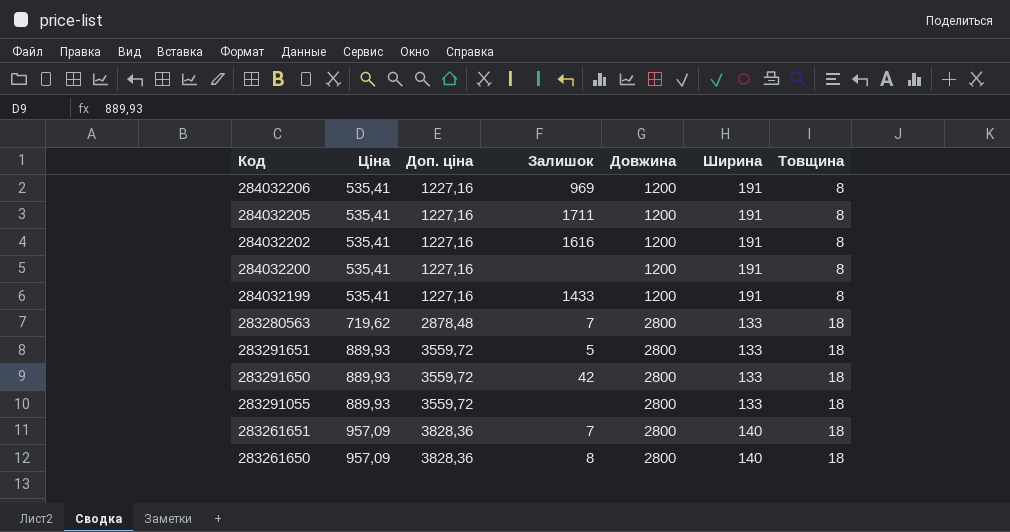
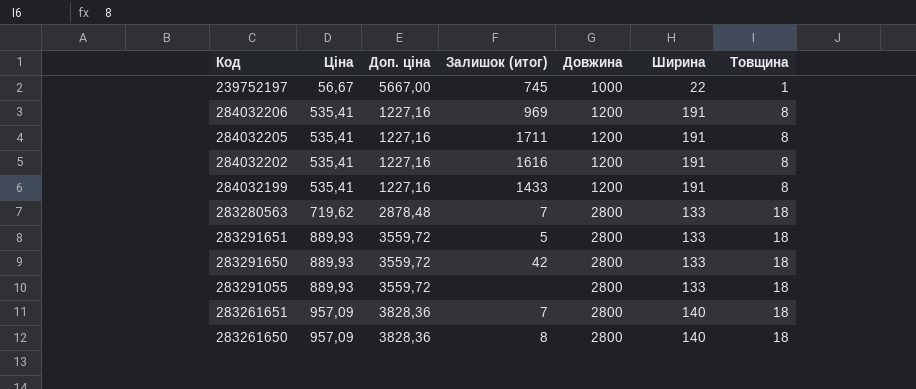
column name: Залишок -> Залишок (итог)
row 284032200: 535,41 | 1227,16 | none | 1200 | 191 | 8 -> none
row 239752197: none -> 56,67 | 5667,00 | 745 | 1000 | 22 | 1

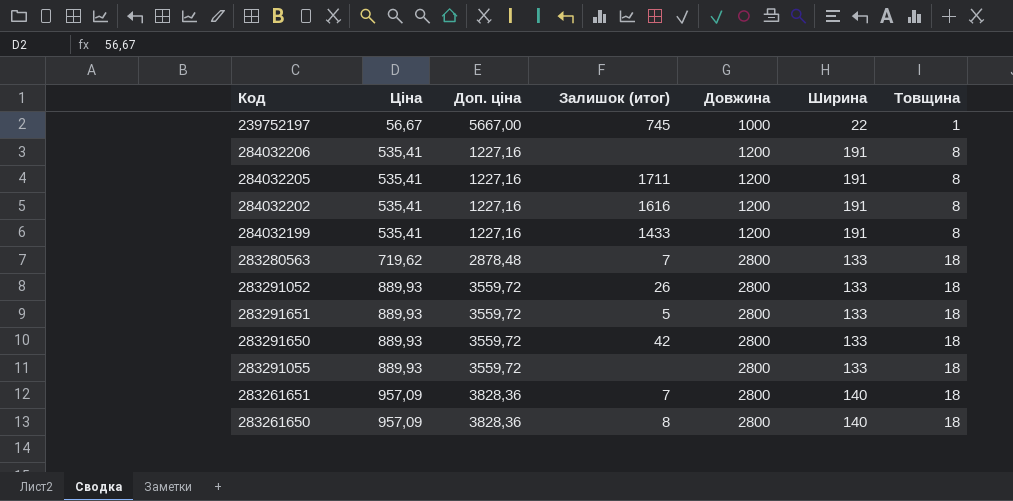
284032206 | Залишок (итог): 969 -> none
row 283291052: none -> 889,93 | 3559,72 | 26 | 2800 | 133 | 18

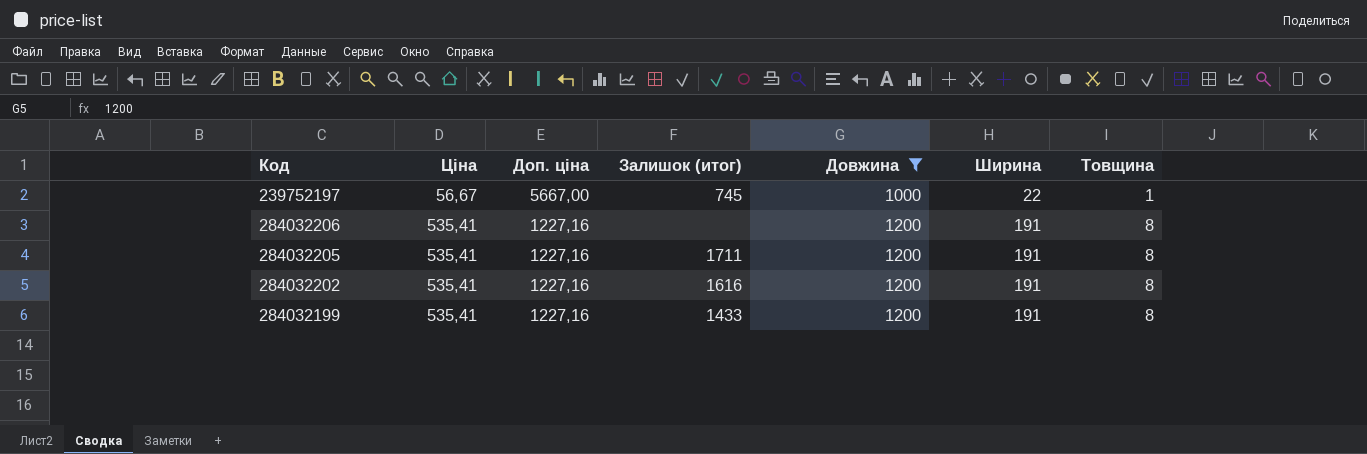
filter: none -> Довжина != 2800

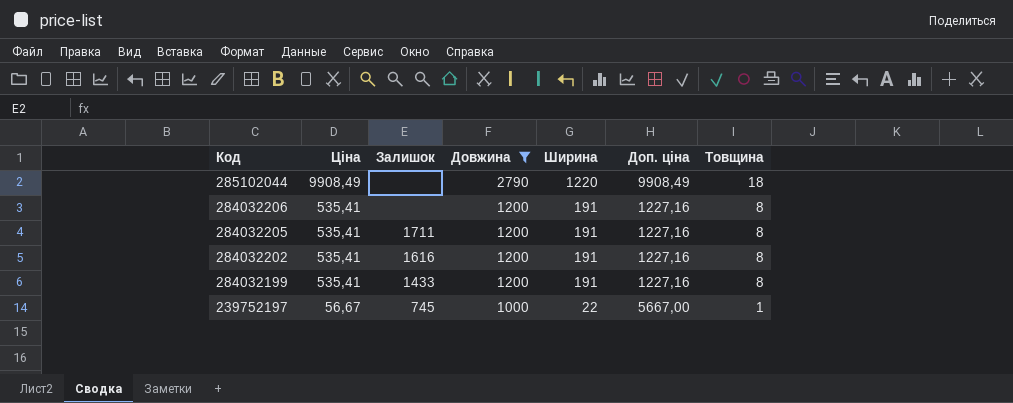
row order: Ціна ascending -> Код descending
column name: Залишок (итог) -> Залишок
column Доп. ціна | position: 3 -> 6
row 285102044: none -> 9908,49 | none | 2790 | 1220 | 9908,49 | 18

